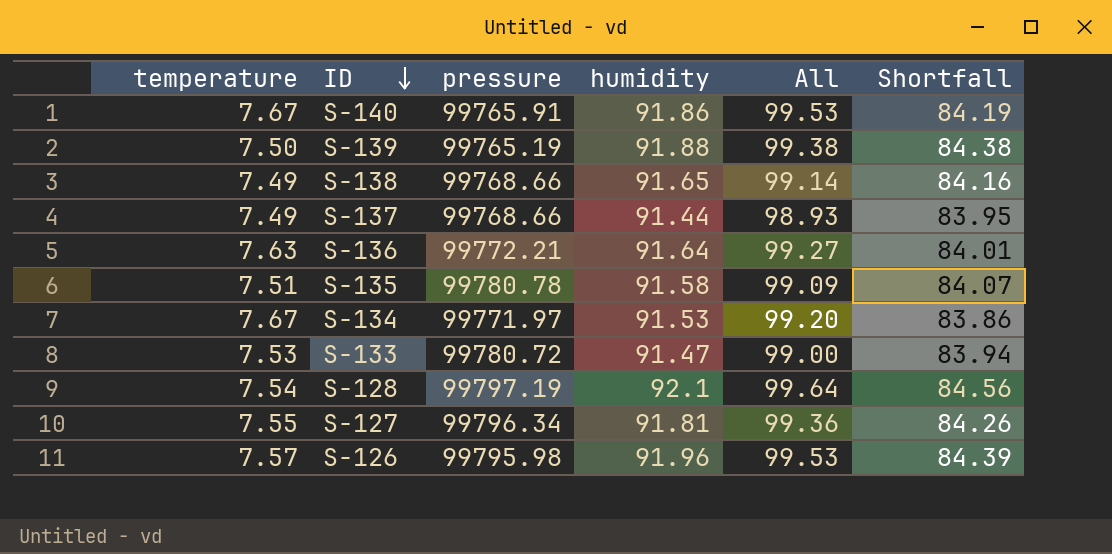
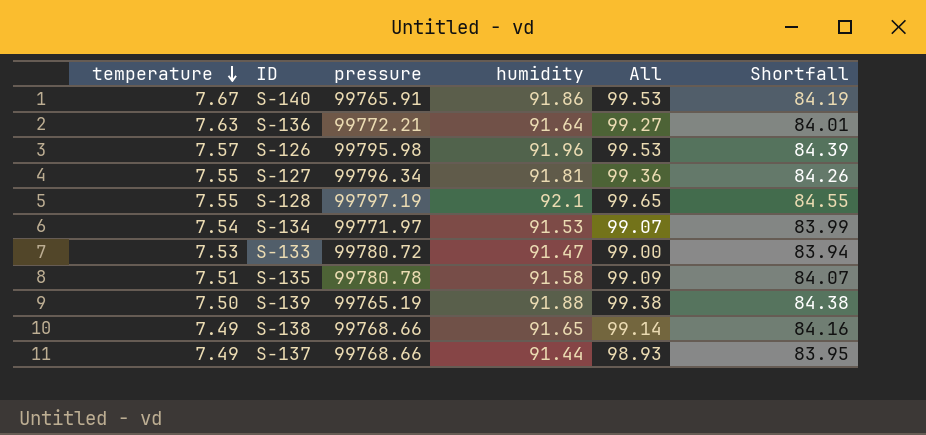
row order: ID descending -> temperature descending
S-128 | temperature: 7.54 -> 7.55
S-128 | All: 99.64 -> 99.65
S-128 | Shortfall: 84.56 -> 84.55
S-134 | temperature: 7.67 -> 7.54
S-134 | All: 99.20 -> 99.07
S-134 | Shortfall: 83.86 -> 83.99

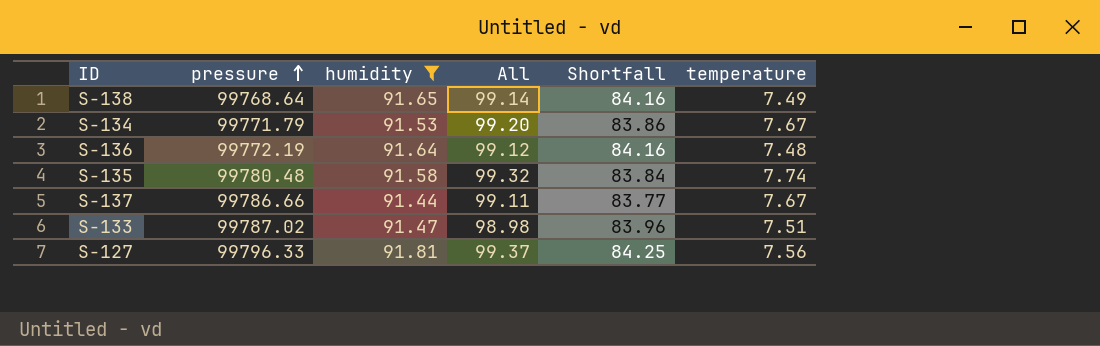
filter: none -> humidity <= 91.81
row order: temperature descending -> pressure ascending
column temperature | position: 1 -> 6
S-138 | pressure: 99768.66 -> 99768.64
S-134 | pressure: 99771.97 -> 99771.79
S-134 | All: 99.07 -> 99.20
S-134 | Shortfall: 83.99 -> 83.86
S-134 | temperature: 7.54 -> 7.67
S-136 | pressure: 99772.21 -> 99772.19
S-136 | All: 99.27 -> 99.12
S-136 | Shortfall: 84.01 -> 84.16
S-136 | temperature: 7.63 -> 7.48
S-135 | pressure: 99780.78 -> 99780.48
S-135 | All: 99.09 -> 99.32
S-135 | Shortfall: 84.07 -> 83.84
S-135 | temperature: 7.51 -> 7.74
S-137 | pressure: 99768.66 -> 99786.66
S-137 | All: 98.93 -> 99.11
S-137 | Shortfall: 83.95 -> 83.77
S-137 | temperature: 7.49 -> 7.67
S-133 | pressure: 99780.72 -> 99787.02
S-133 | All: 99.00 -> 98.98
S-133 | Shortfall: 83.94 -> 83.96
S-133 | temperature: 7.53 -> 7.51
S-127 | pressure: 99796.34 -> 99796.33
S-127 | All: 99.36 -> 99.37
S-127 | Shortfall: 84.26 -> 84.25
S-127 | temperature: 7.55 -> 7.56

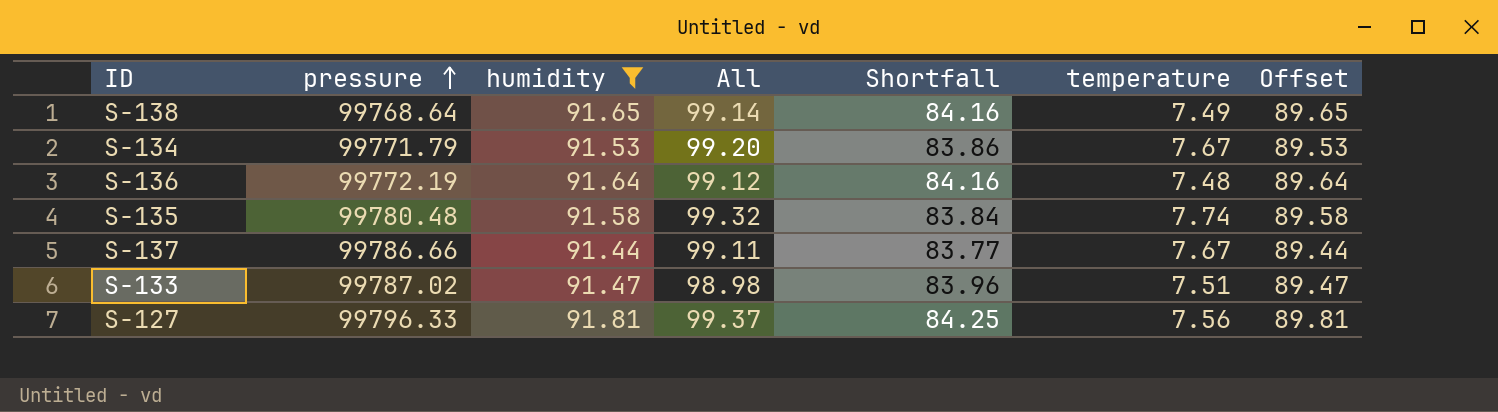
column Offset | formula: none -> [humidity] - 2

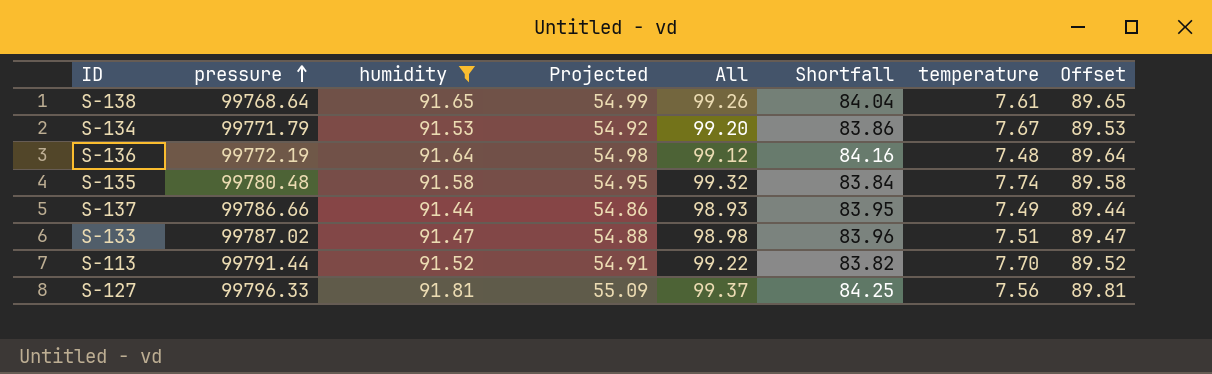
column Projected | formula: none -> [humidity] * 0.6
S-138 | All: 99.14 -> 99.26
S-138 | Shortfall: 84.16 -> 84.04
S-138 | temperature: 7.49 -> 7.61
S-137 | All: 99.11 -> 98.93
S-137 | Shortfall: 83.77 -> 83.95
S-137 | temperature: 7.67 -> 7.49
row S-113: none -> 99791.44 | 91.52 | 54.91 | 99.22 | 83.82 | 7.70 | 89.52

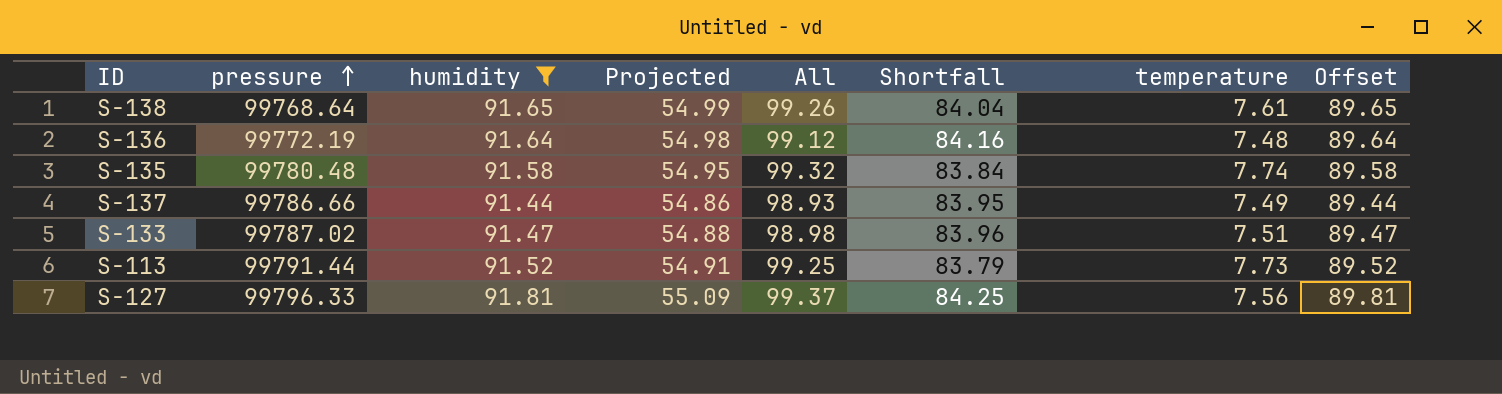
row S-134: 99771.79 | 91.53 | 54.92 | 99.20 | 83.86 | 7.67 | 89.53 -> none
S-113 | All: 99.22 -> 99.25
S-113 | Shortfall: 83.82 -> 83.79
S-113 | temperature: 7.70 -> 7.73

